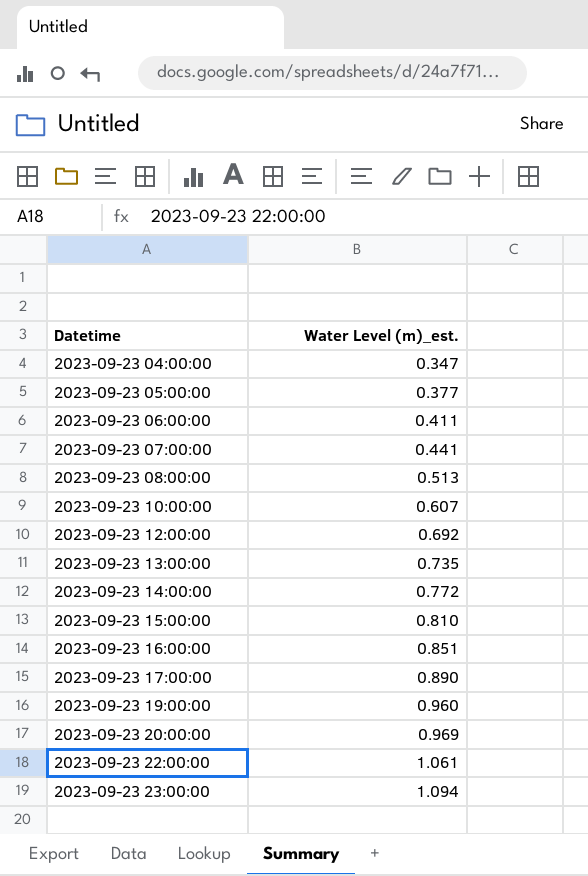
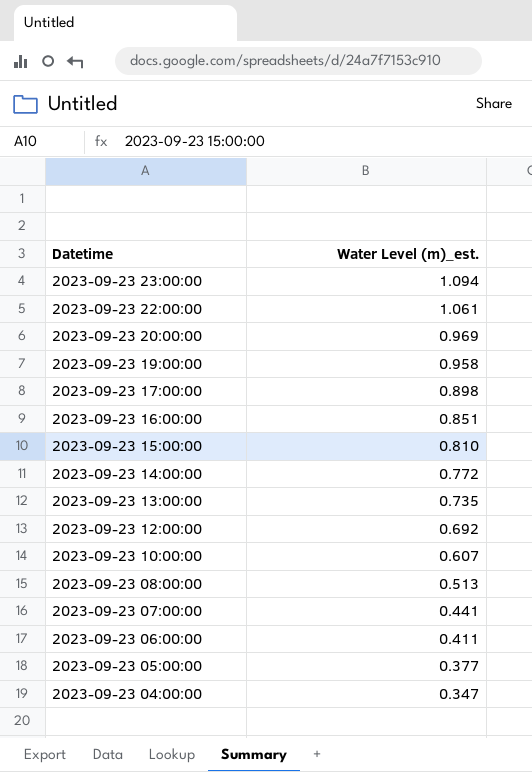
row order: Datetime ascending -> Datetime descending
2023-09-23 19:00:00 | Water Level (m)_est.: 0.960 -> 0.958
2023-09-23 17:00:00 | Water Level (m)_est.: 0.890 -> 0.898

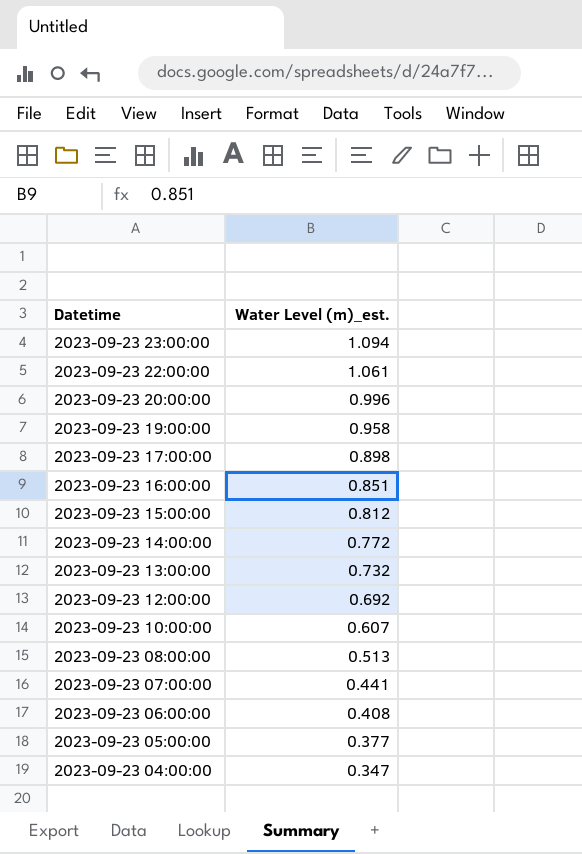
2023-09-23 20:00:00 | Water Level (m)_est.: 0.969 -> 0.996
2023-09-23 15:00:00 | Water Level (m)_est.: 0.810 -> 0.812
2023-09-23 13:00:00 | Water Level (m)_est.: 0.735 -> 0.732
2023-09-23 06:00:00 | Water Level (m)_est.: 0.411 -> 0.408

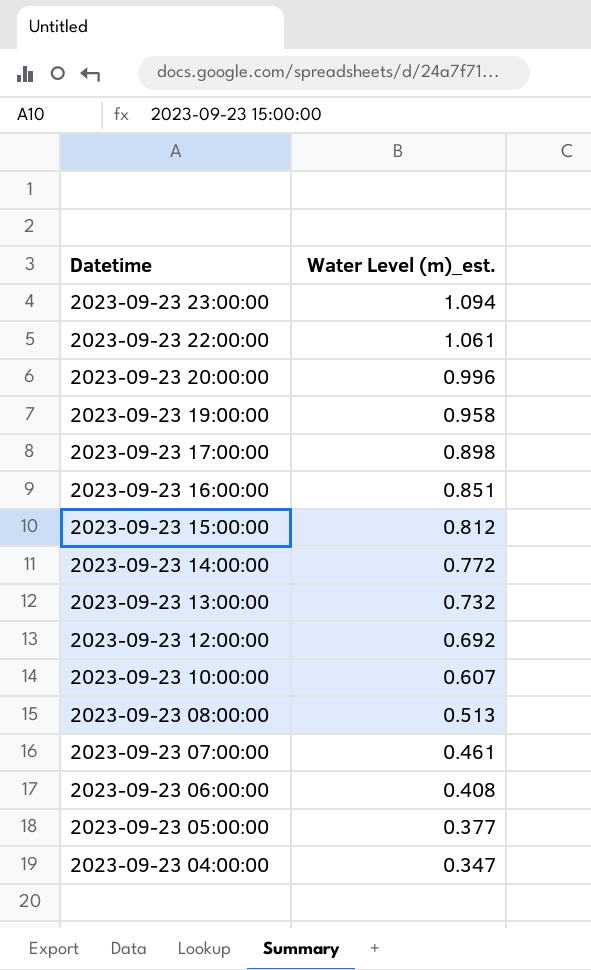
2023-09-23 07:00:00 | Water Level (m)_est.: 0.441 -> 0.461

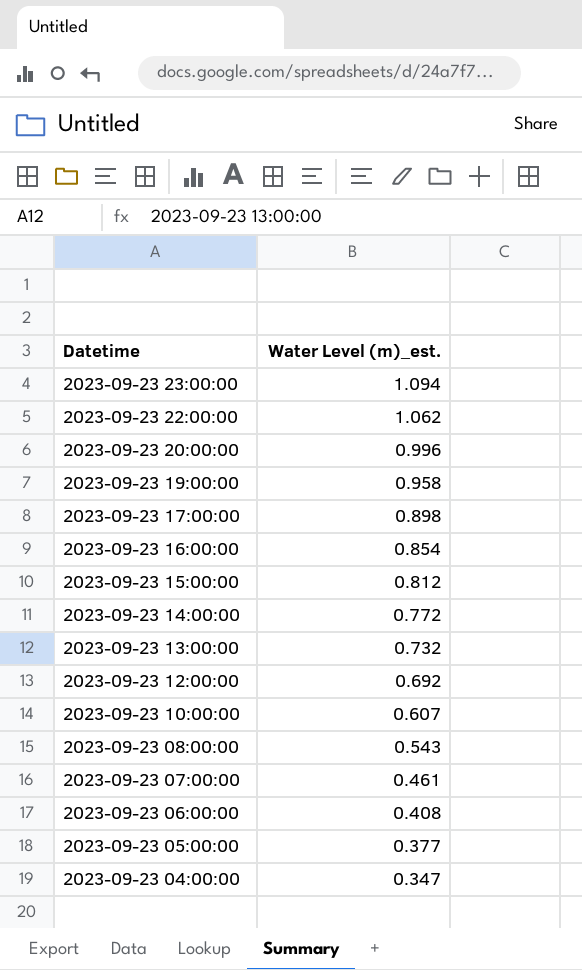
2023-09-23 22:00:00 | Water Level (m)_est.: 1.061 -> 1.062
2023-09-23 16:00:00 | Water Level (m)_est.: 0.851 -> 0.854
2023-09-23 08:00:00 | Water Level (m)_est.: 0.513 -> 0.543

